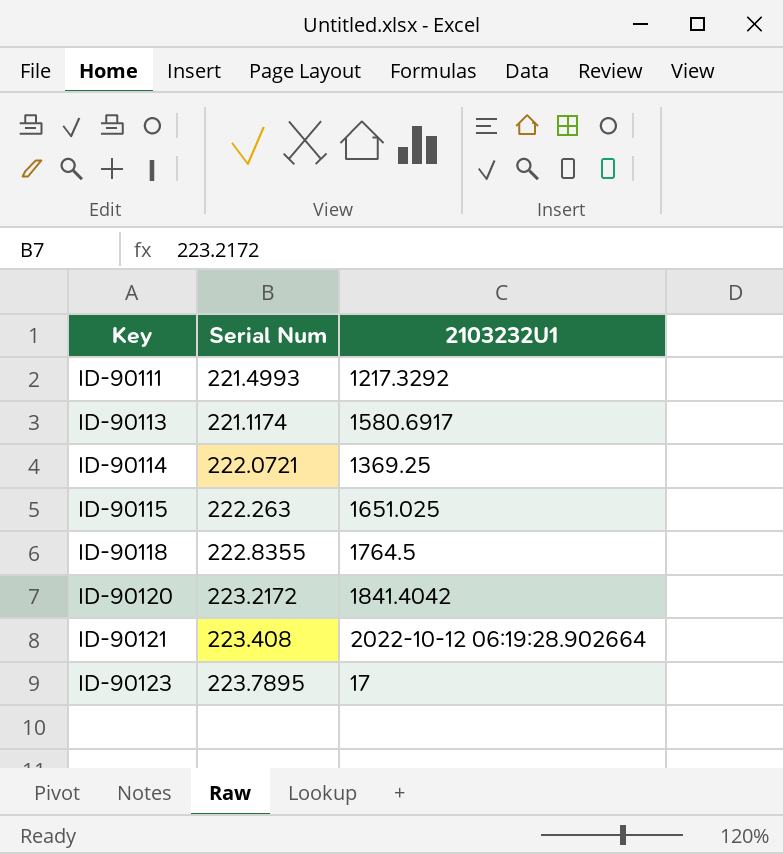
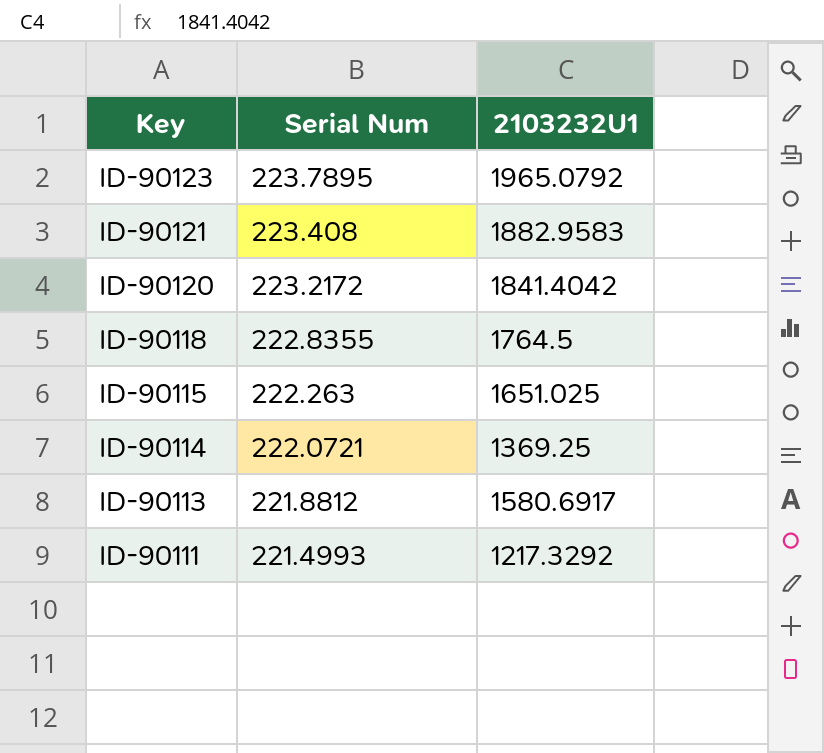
row order: Key ascending -> Key descending
ID-90123 | 2103232U1: 17 -> 1965.0792
ID-90121 | 2103232U1: 2022-10-12 06:19:28.902664 -> 1882.9583
ID-90113 | Serial Num: 221.1174 -> 221.8812

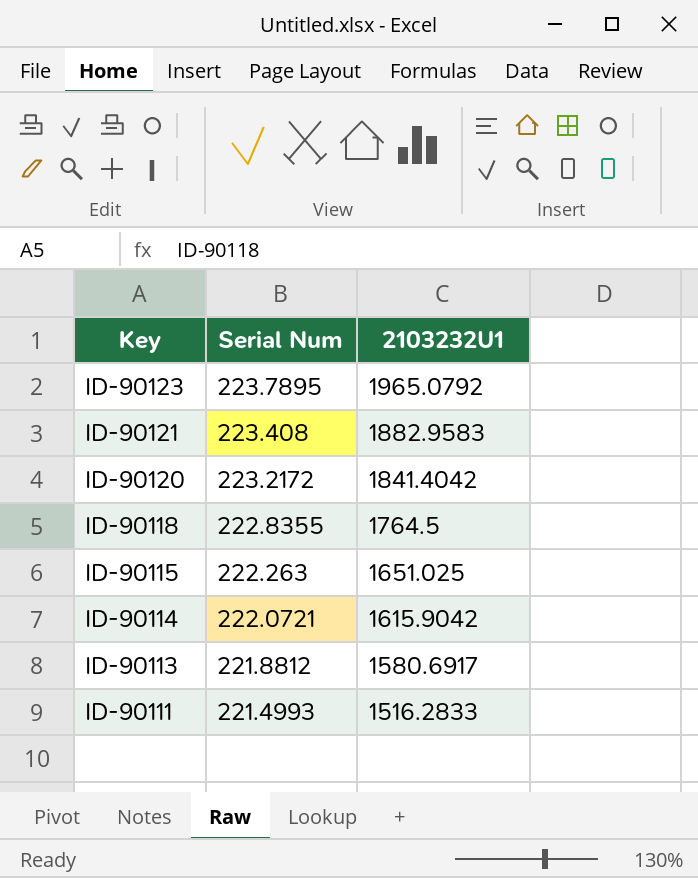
ID-90114 | 2103232U1: 1369.25 -> 1615.9042
ID-90111 | 2103232U1: 1217.3292 -> 1516.2833

